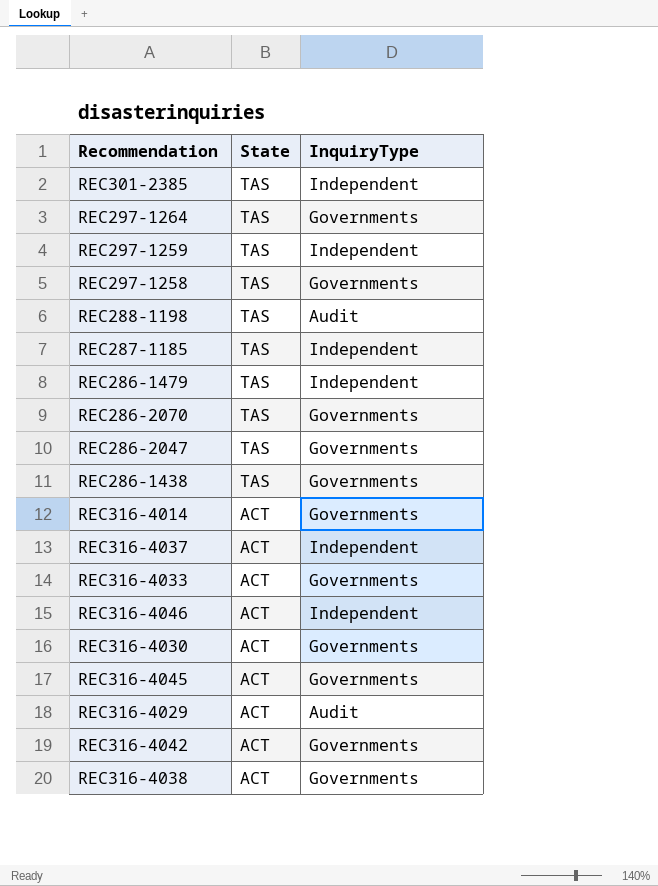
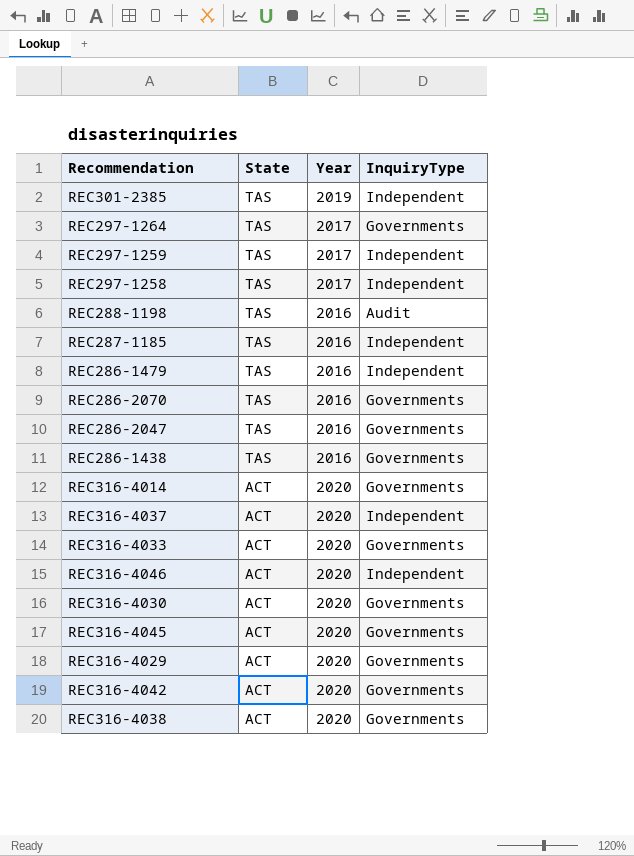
column Year | position: none -> 3
REC297-1258 | InquiryType: Governments -> Independent
REC316-4029 | InquiryType: Audit -> Governments

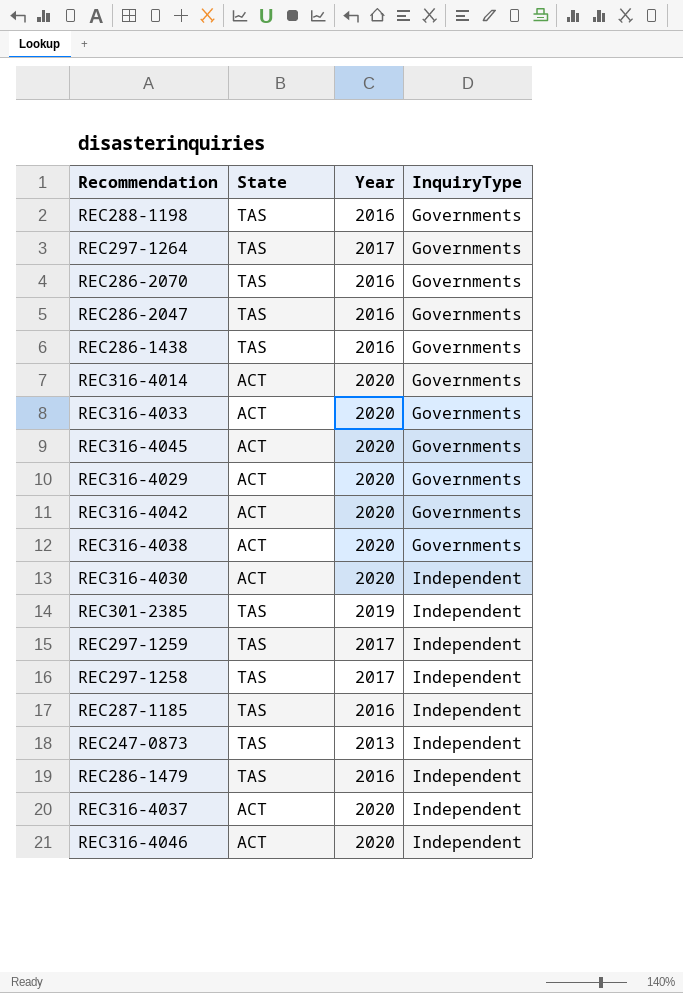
row order: State descending -> InquiryType ascending
REC288-1198 | InquiryType: Audit -> Governments
REC316-4030 | InquiryType: Governments -> Independent
row REC247-0873: none -> TAS | 2013 | Independent

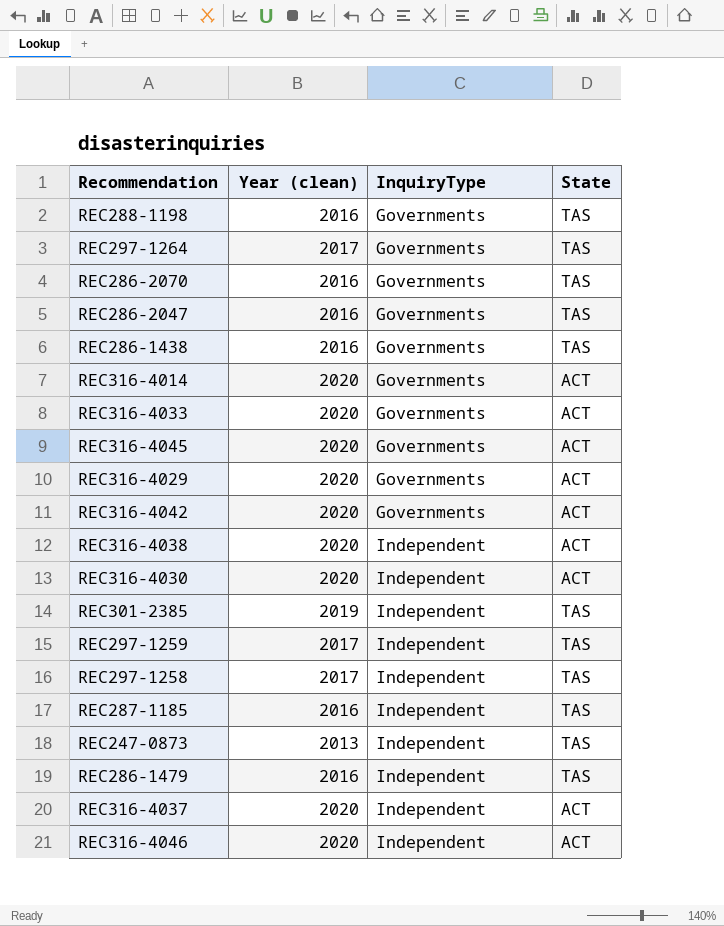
column name: Year -> Year (clean)
column State | position: 2 -> 4
REC316-4038 | InquiryType: Governments -> Independent

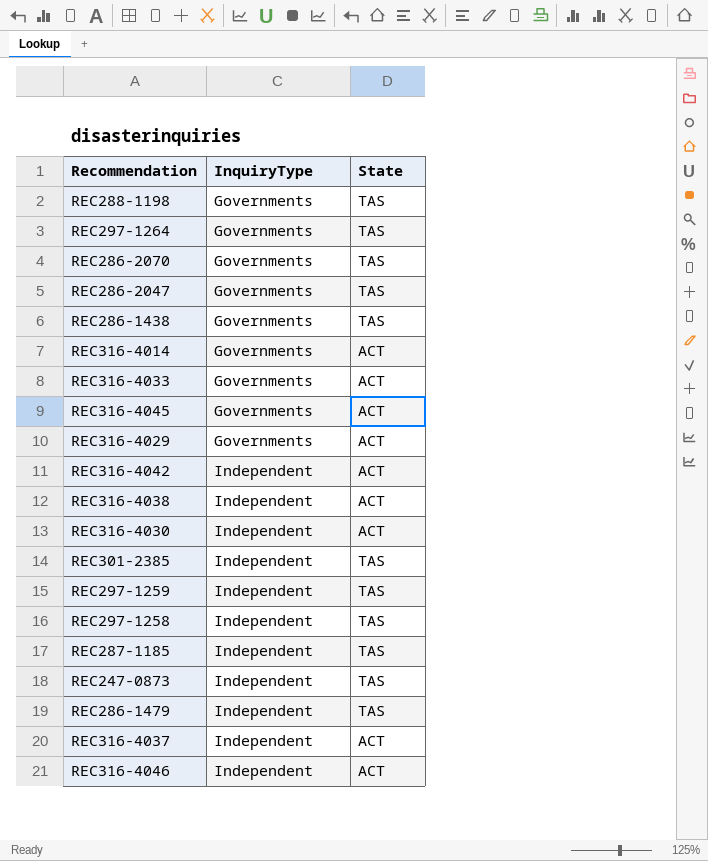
column Year (clean) | position: 2 -> none
REC316-4042 | InquiryType: Governments -> Independent

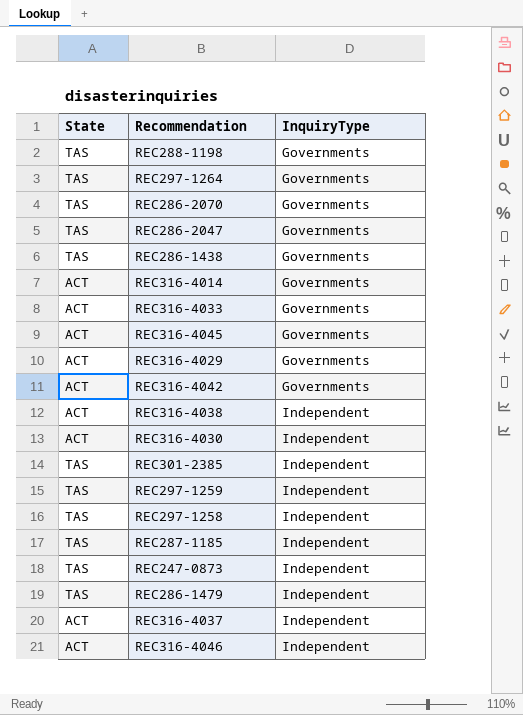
column State | position: 3 -> 1
REC316-4042 | InquiryType: Independent -> Governments

